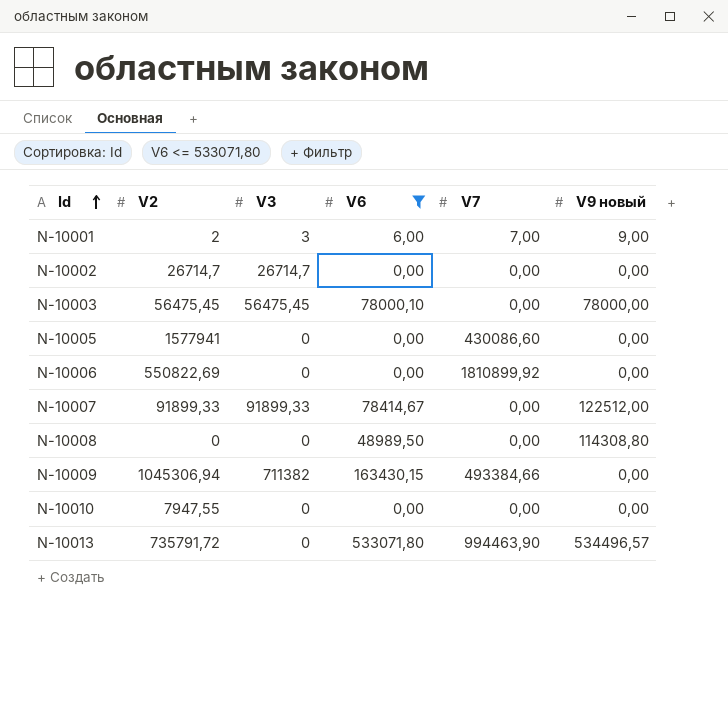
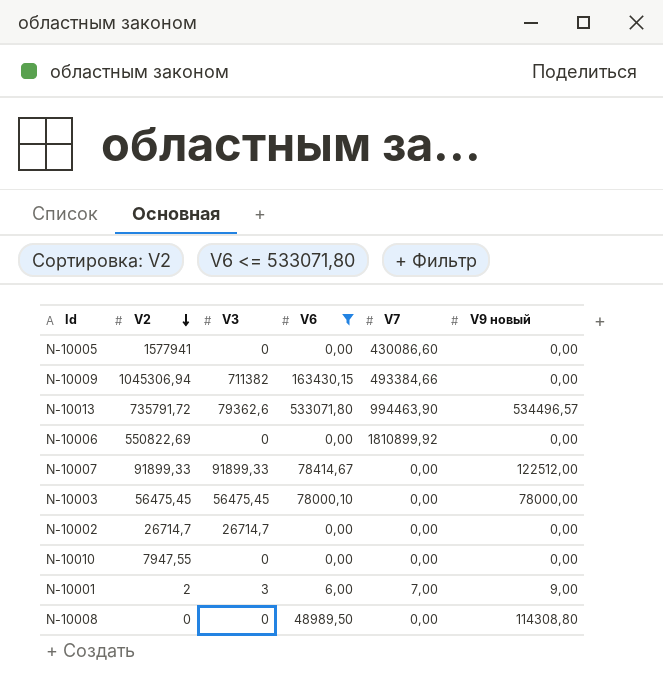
row order: Id ascending -> V2 descending
N-10013 | V3: 0 -> 79362,6

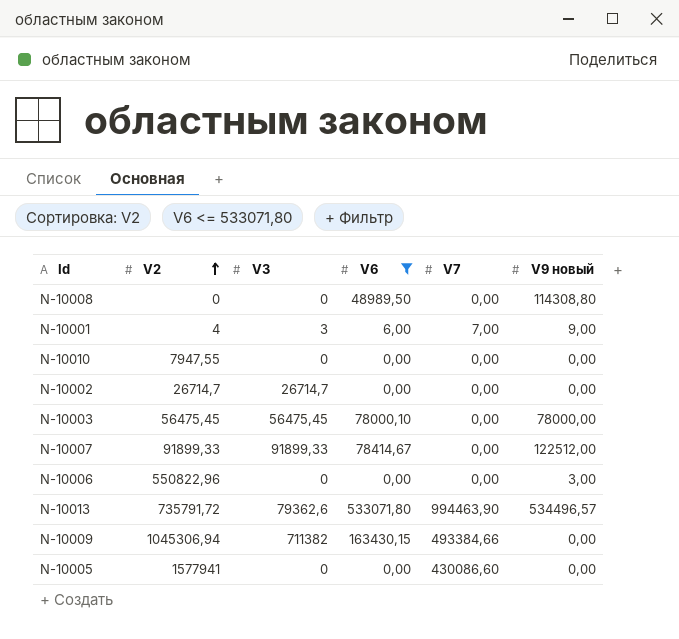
row order: V2 descending -> V2 ascending
N-10001 | V2: 2 -> 4
N-10006 | V2: 550822,69 -> 550822,96
N-10006 | V7: 1810899,92 -> 0,00
N-10006 | V9 новый: 0,00 -> 3,00

